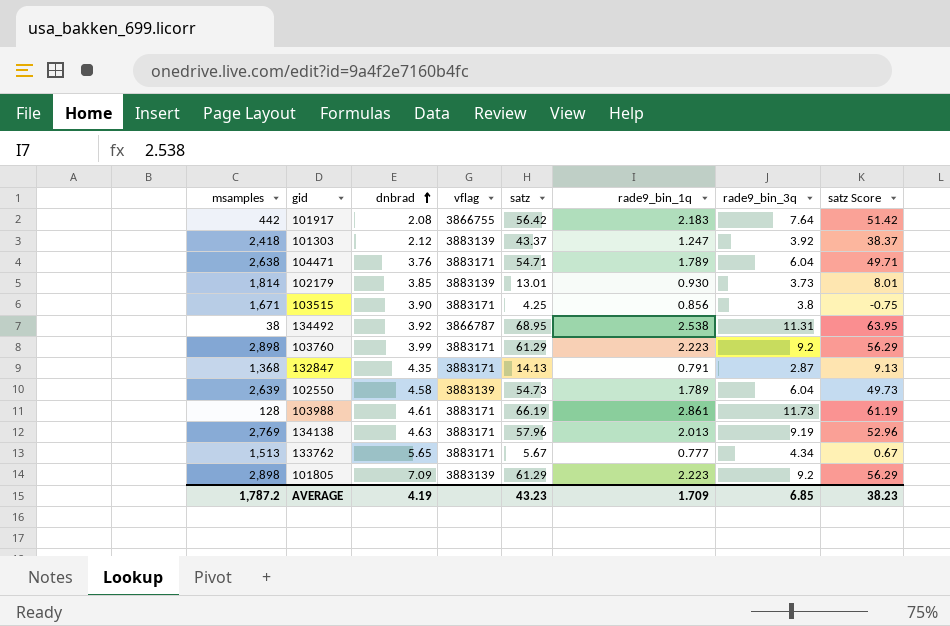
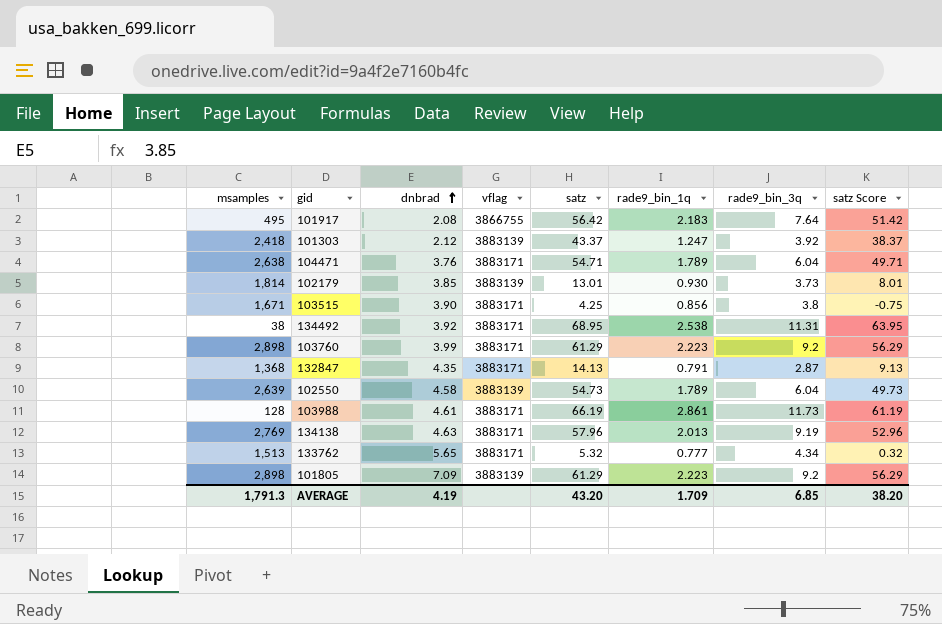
101917 | msamples: 442 -> 495
134492 | vflag: 3866787 -> 3883171
133762 | satz: 5.67 -> 5.32
133762 | satz Score: 0.67 -> 0.32
AVERAGE | msamples: 1,787.2 -> 1,791.3
AVERAGE | satz: 43.23 -> 43.20
AVERAGE | satz Score: 38.23 -> 38.20

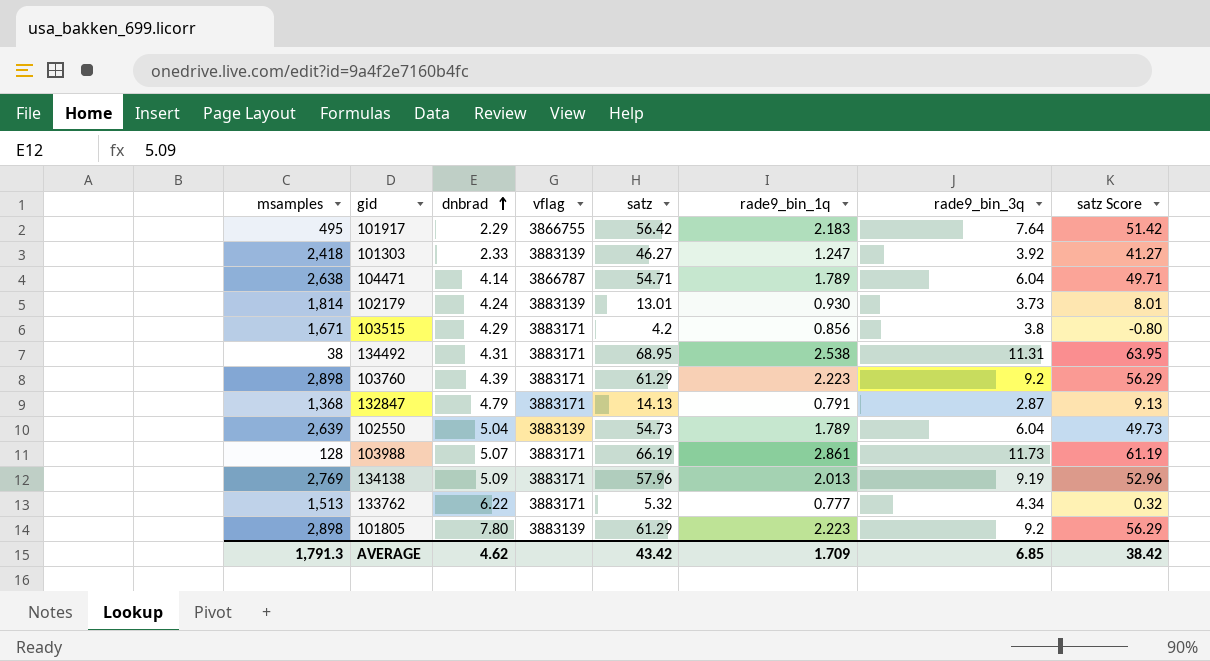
101917 | dnbrad: 2.08 -> 2.29
101303 | dnbrad: 2.12 -> 2.33
101303 | satz: 43.37 -> 46.27
101303 | satz Score: 38.37 -> 41.27
104471 | dnbrad: 3.76 -> 4.14
104471 | vflag: 3883171 -> 3866787
102179 | dnbrad: 3.85 -> 4.24
103515 | dnbrad: 3.90 -> 4.29
103515 | satz: 4.25 -> 4.2
103515 | satz Score: -0.75 -> -0.80
134492 | dnbrad: 3.92 -> 4.31
103760 | dnbrad: 3.99 -> 4.39
132847 | dnbrad: 4.35 -> 4.79
102550 | dnbrad: 4.58 -> 5.04
103988 | dnbrad: 4.61 -> 5.07
134138 | dnbrad: 4.63 -> 5.09
133762 | dnbrad: 5.65 -> 6.22
101805 | dnbrad: 7.09 -> 7.80
AVERAGE | dnbrad: 4.19 -> 4.62
AVERAGE | satz: 43.20 -> 43.42
AVERAGE | satz Score: 38.20 -> 38.42

